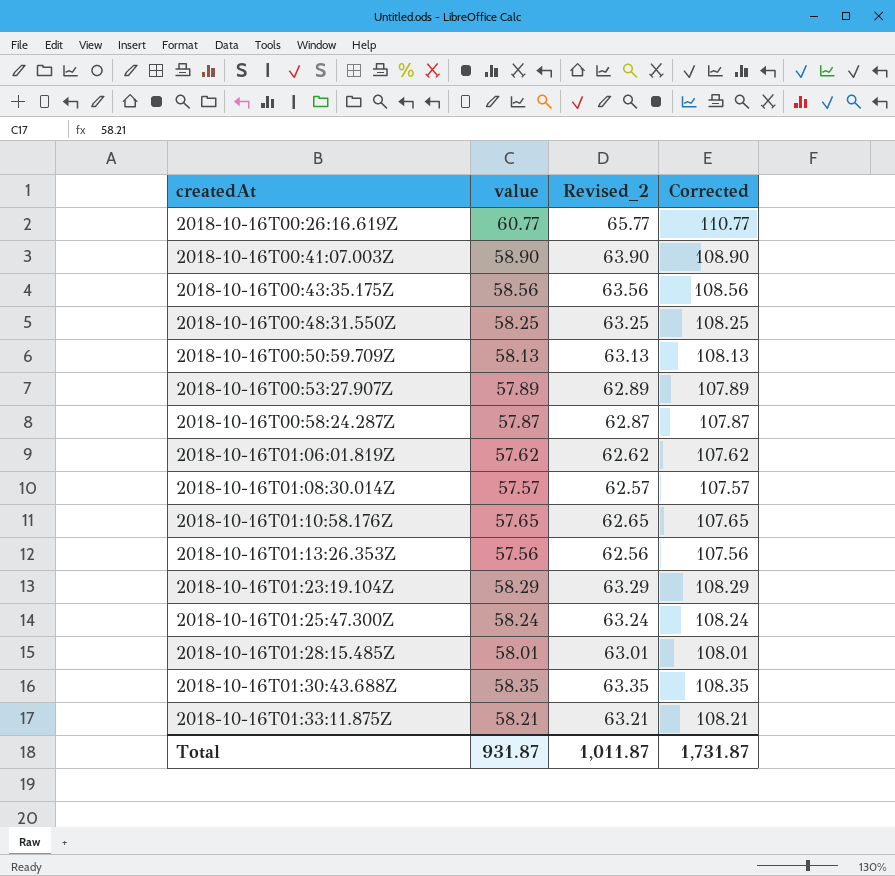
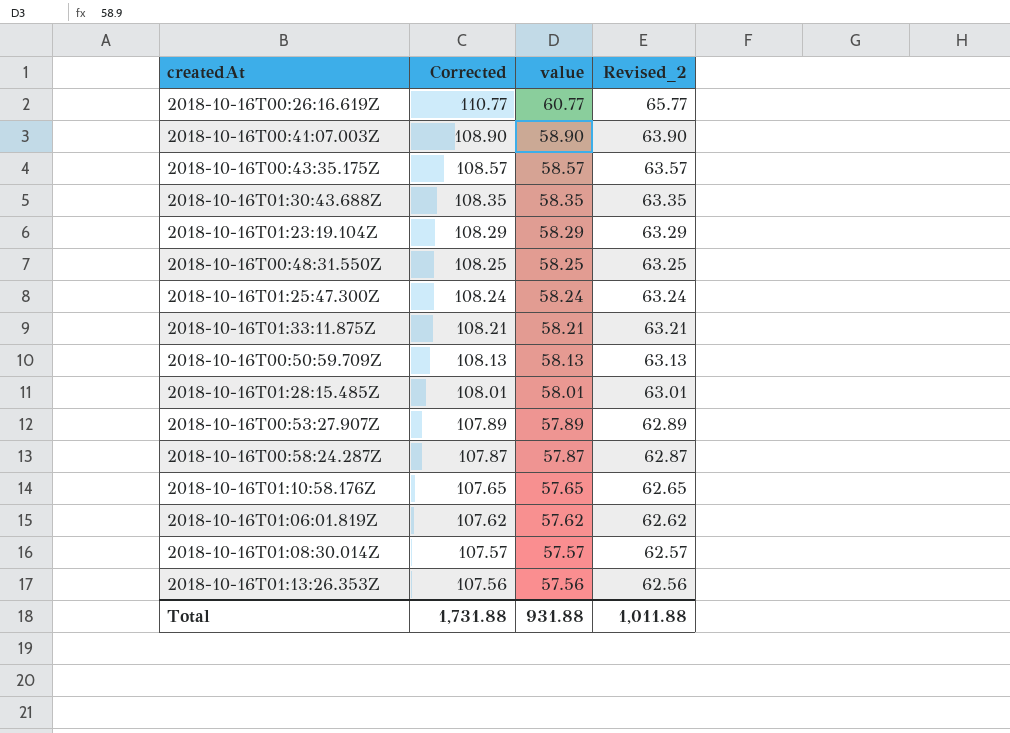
row order: createdAt ascending -> Corrected descending
column Corrected | position: 4 -> 2
2018-10-16T00:43:35.175Z | Corrected: 108.56 -> 108.57
2018-10-16T00:43:35.175Z | value: 58.56 -> 58.57
2018-10-16T00:43:35.175Z | Revised_2: 63.56 -> 63.57
Total | Corrected: 1,731.87 -> 1,731.88
Total | value: 931.87 -> 931.88
Total | Revised_2: 1,011.87 -> 1,011.88

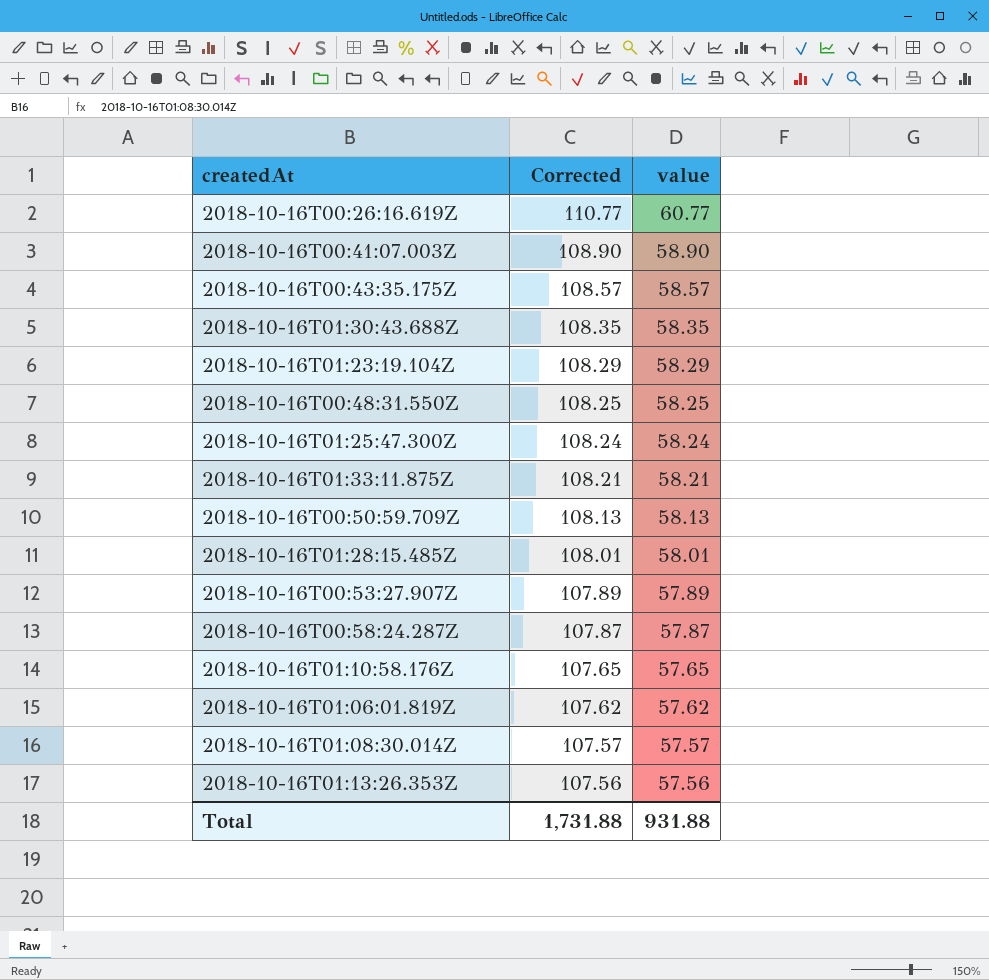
column Revised_2 | formula: [value] + 5 -> none

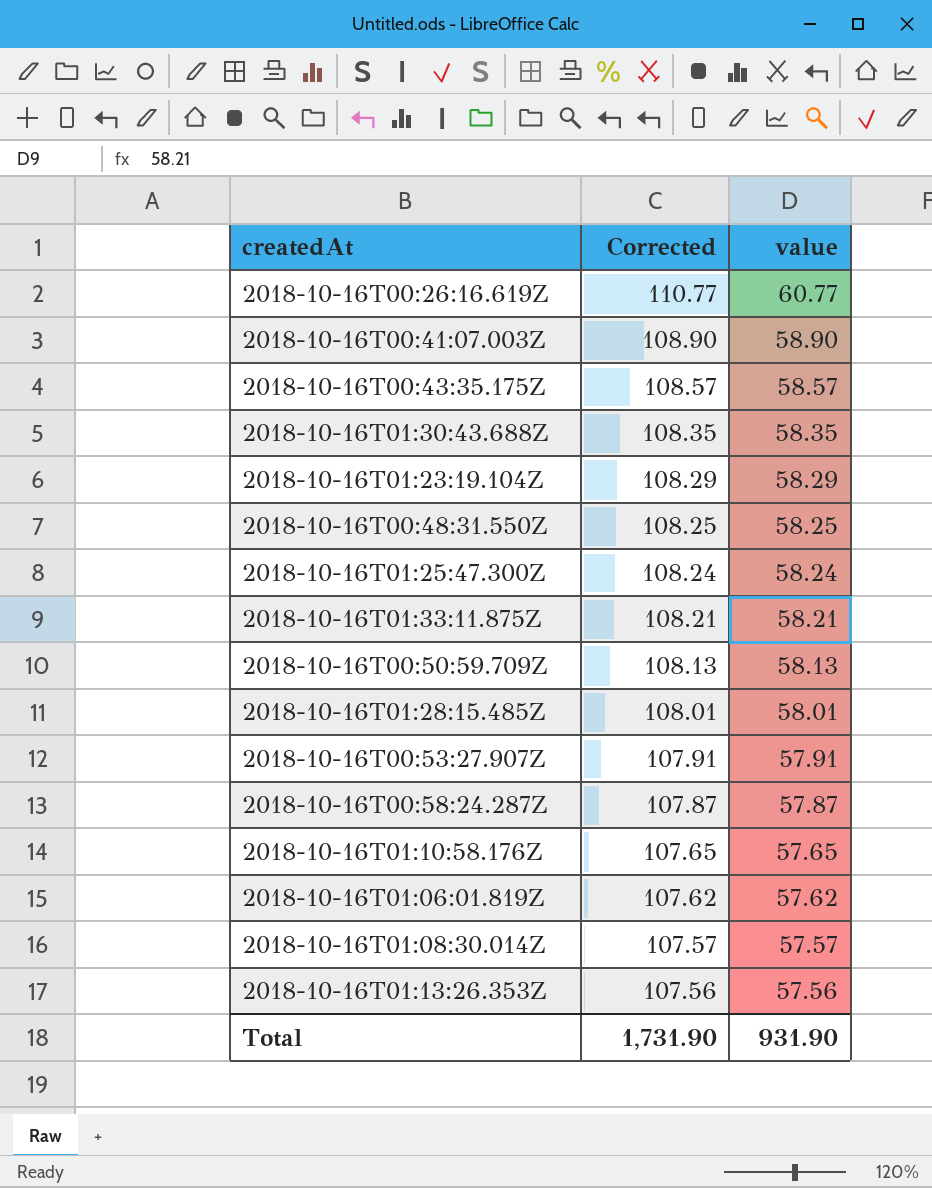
2018-10-16T00:53:27.907Z | Corrected: 107.89 -> 107.91
2018-10-16T00:53:27.907Z | value: 57.89 -> 57.91
Total | Corrected: 1,731.88 -> 1,731.90
Total | value: 931.88 -> 931.90

